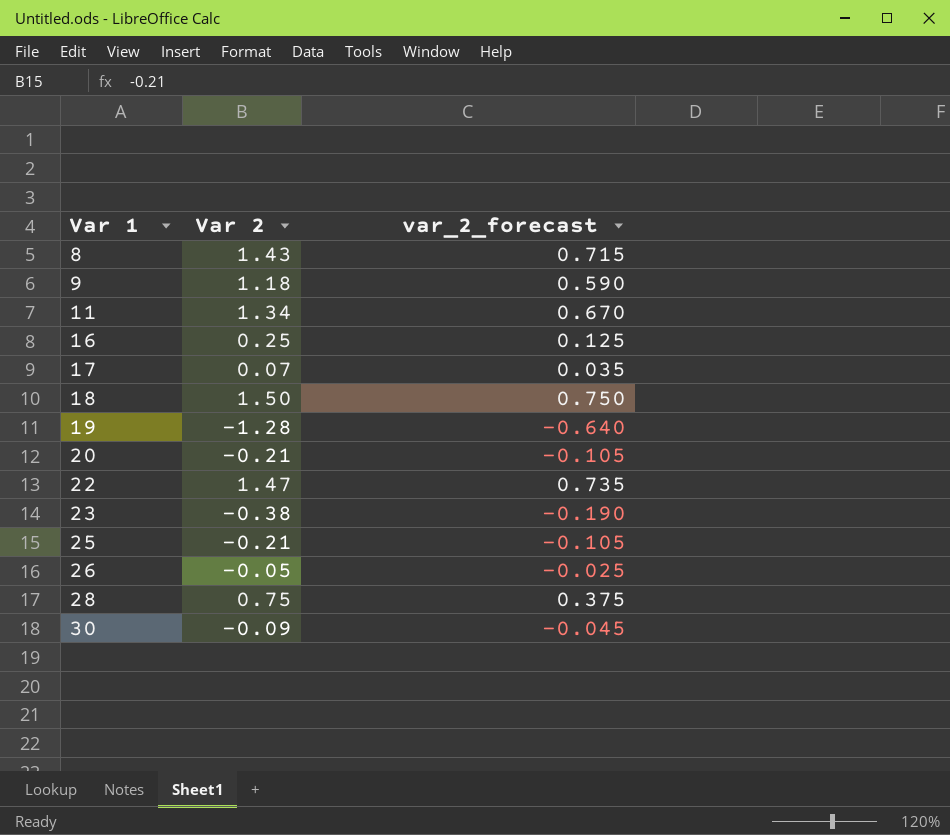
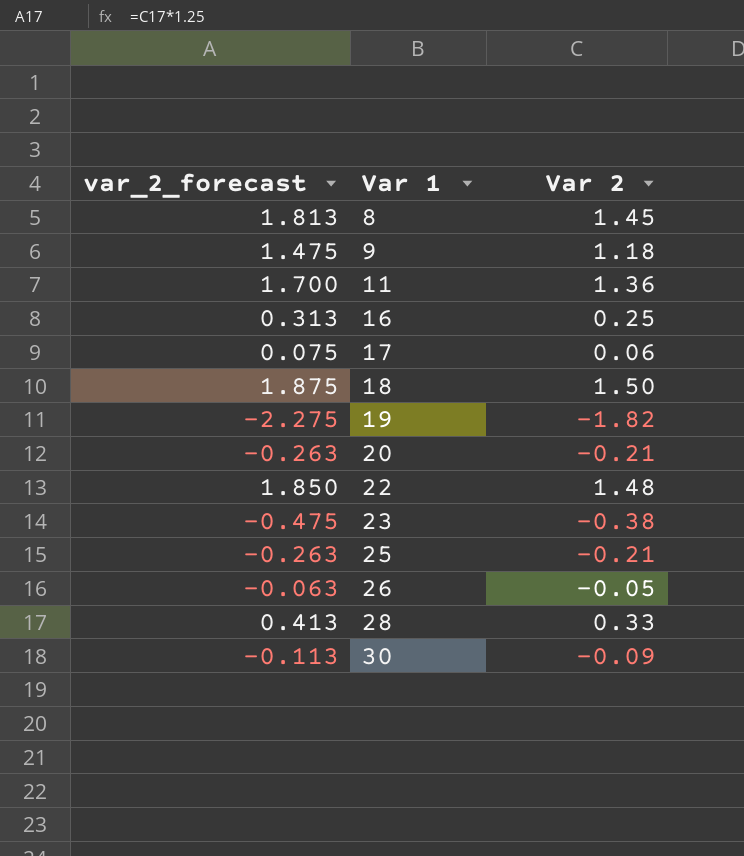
column var_2_forecast | formula: [Var 2] * 0.5 -> [Var 2] * 1.25
column var_2_forecast | position: 3 -> 1
8 | Var 2: 1.43 -> 1.45
11 | Var 2: 1.34 -> 1.36
17 | Var 2: 0.07 -> 0.06
19 | Var 2: -1.28 -> -1.82
22 | Var 2: 1.47 -> 1.48
28 | Var 2: 0.75 -> 0.33

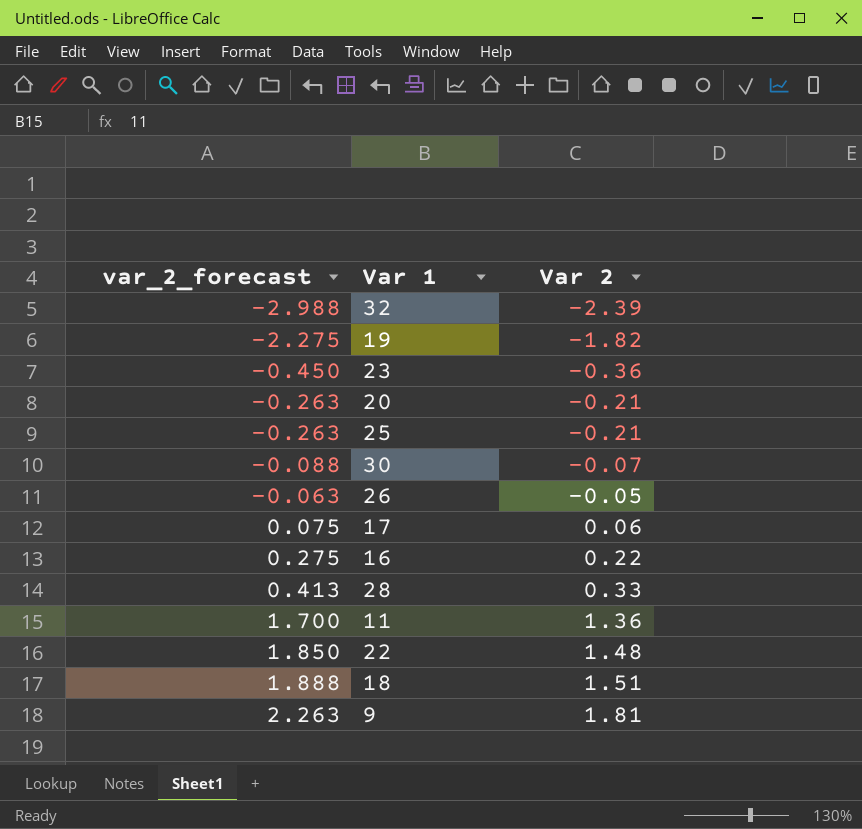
row order: Var 1 ascending -> var_2_forecast ascending
row 8: 1.813 | 1.45 -> none
row 32: none -> -2.988 | -2.39
23 | var_2_forecast: -0.475 -> -0.450
23 | Var 2: -0.38 -> -0.36
30 | var_2_forecast: -0.113 -> -0.088
30 | Var 2: -0.09 -> -0.07
16 | var_2_forecast: 0.313 -> 0.275
16 | Var 2: 0.25 -> 0.22
18 | var_2_forecast: 1.875 -> 1.888
18 | Var 2: 1.50 -> 1.51
9 | var_2_forecast: 1.475 -> 2.263
9 | Var 2: 1.18 -> 1.81

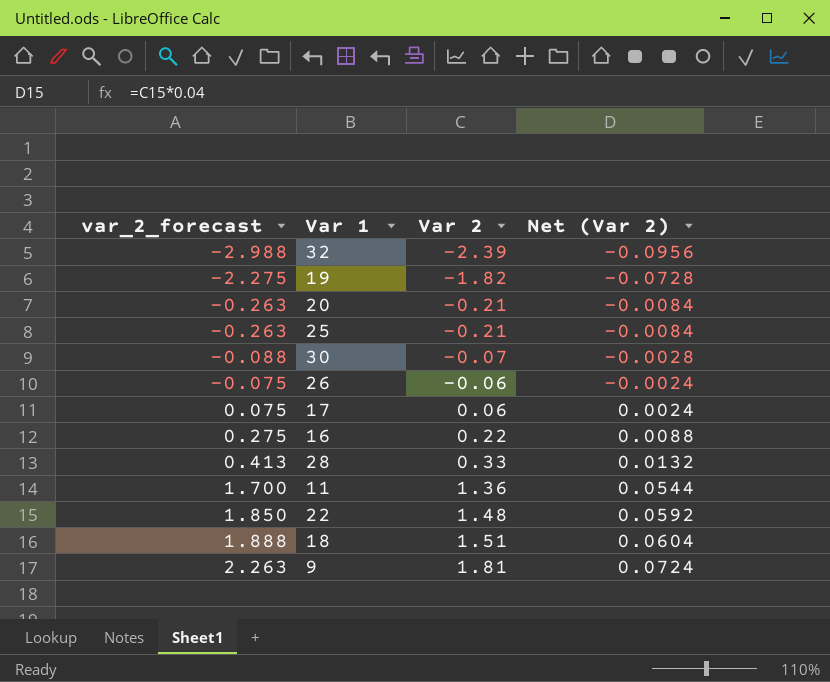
column Net (Var 2) | formula: none -> [Var 2] * 0.04
row 23: -0.450 | -0.36 -> none
26 | var_2_forecast: -0.063 -> -0.075
26 | Var 2: -0.05 -> -0.06

